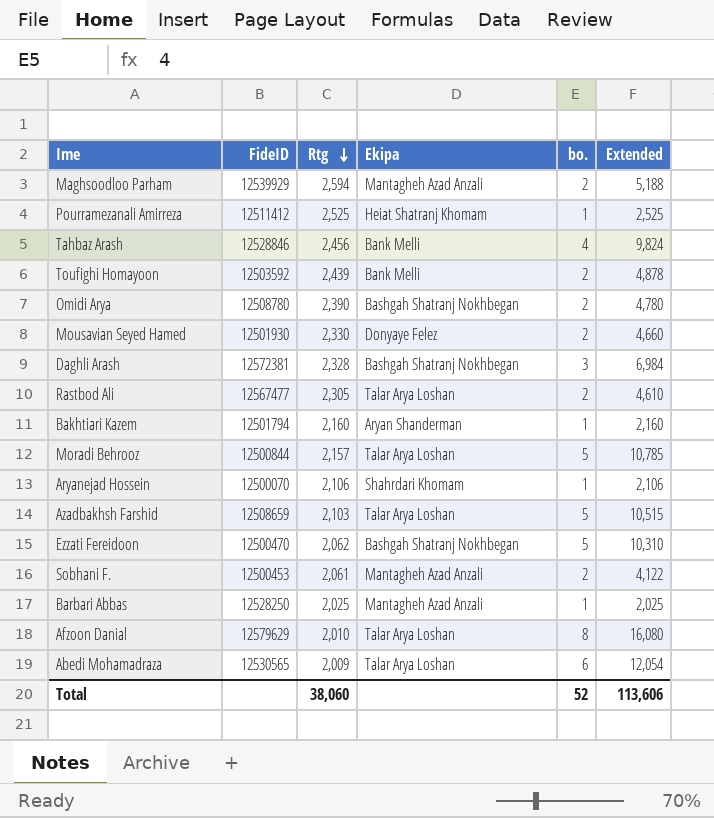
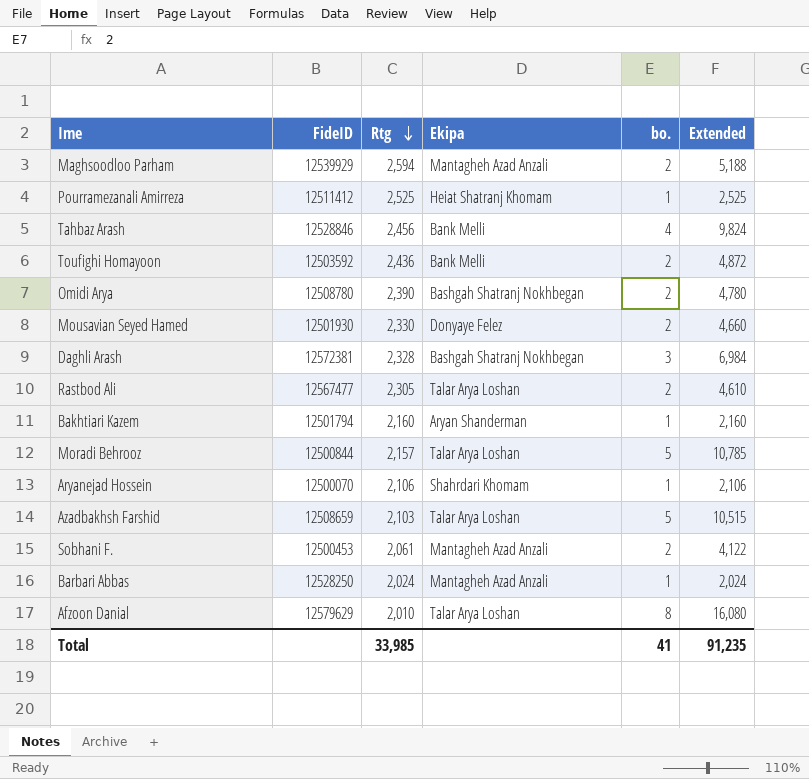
row Ezzati Fereidoon: 12500470 | 2,062 | Bashgah Shatranj Nokhbegan | 5 | 10,310 -> none
row Abedi Mohamadraza: 12530565 | 2,009 | Talar Arya Loshan | 6 | 12,054 -> none
Toufighi Homayoon | Rtg: 2,439 -> 2,436
Toufighi Homayoon | Extended: 4,878 -> 4,872
Barbari Abbas | Rtg: 2,025 -> 2,024
Barbari Abbas | Extended: 2,025 -> 2,024
Total | Rtg: 38,060 -> 33,985
Total | bo.: 52 -> 41
Total | Extended: 113,606 -> 91,235

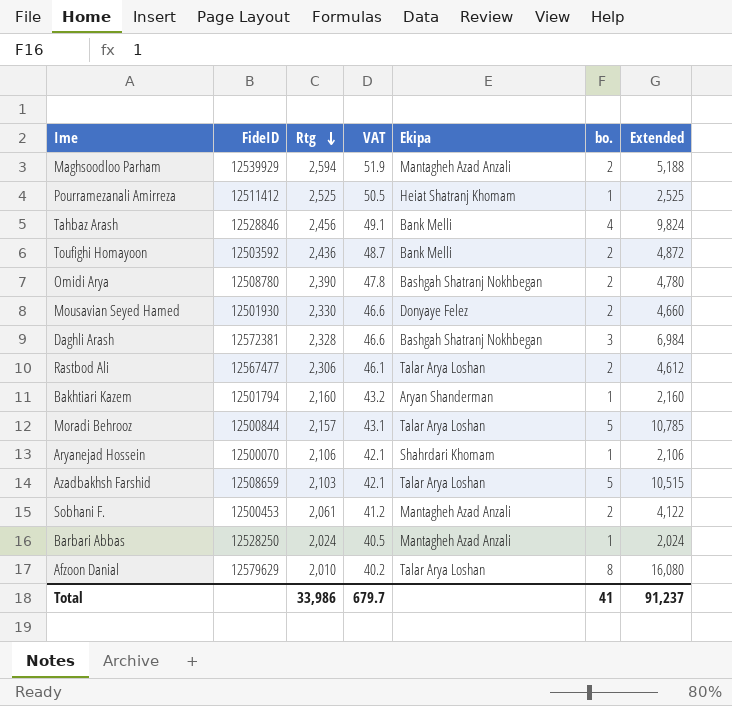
column VAT | formula: none -> [Rtg] * 0.02
Rastbod Ali | Rtg: 2,305 -> 2,306
Rastbod Ali | Extended: 4,610 -> 4,612
Total | Rtg: 33,985 -> 33,986
Total | Extended: 91,235 -> 91,237

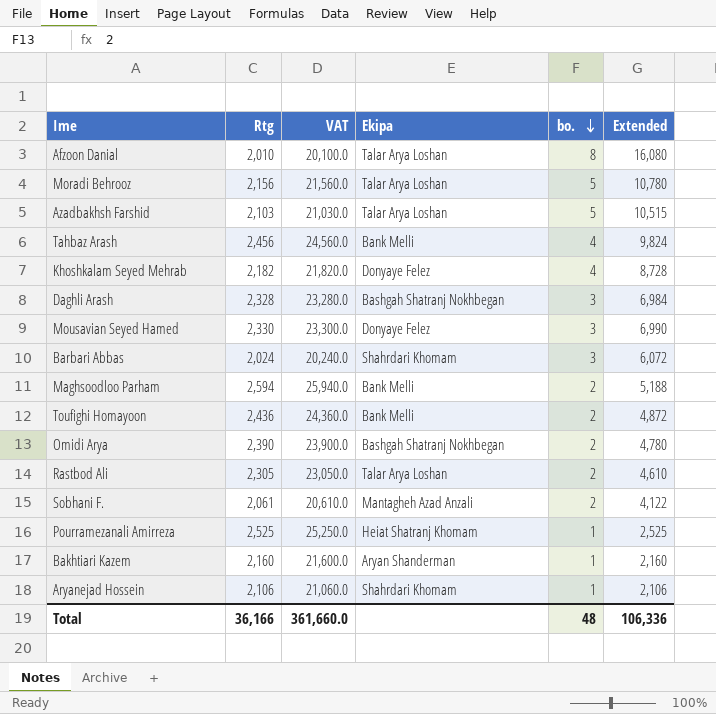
row order: Rtg descending -> bo. descending
column FideID | position: 2 -> none
column VAT | formula: [Rtg] * 0.02 -> [Rtg] * 10
Moradi Behrooz | Rtg: 2,157 -> 2,156
Moradi Behrooz | Extended: 10,785 -> 10,780
row Khoshkalam Seyed Mehrab: none -> 2,182 | 21,820.0 | Donyaye Felez | 4 | 8,728
Mousavian Seyed Hamed | bo.: 2 -> 3
Mousavian Seyed Hamed | Extended: 4,660 -> 6,990
Barbari Abbas | Ekipa: Mantagheh Azad Anzali -> Shahrdari Khomam
Barbari Abbas | bo.: 1 -> 3
Barbari Abbas | Extended: 2,024 -> 6,072
Maghsoodloo Parham | Ekipa: Mantagheh Azad Anzali -> Bank Melli
Rastbod Ali | Rtg: 2,306 -> 2,305
Rastbod Ali | Extended: 4,612 -> 4,610
Total | Rtg: 33,986 -> 36,166
Total | VAT: 679.7 -> 361,660.0
Total | bo.: 41 -> 48
Total | Extended: 91,237 -> 106,336

